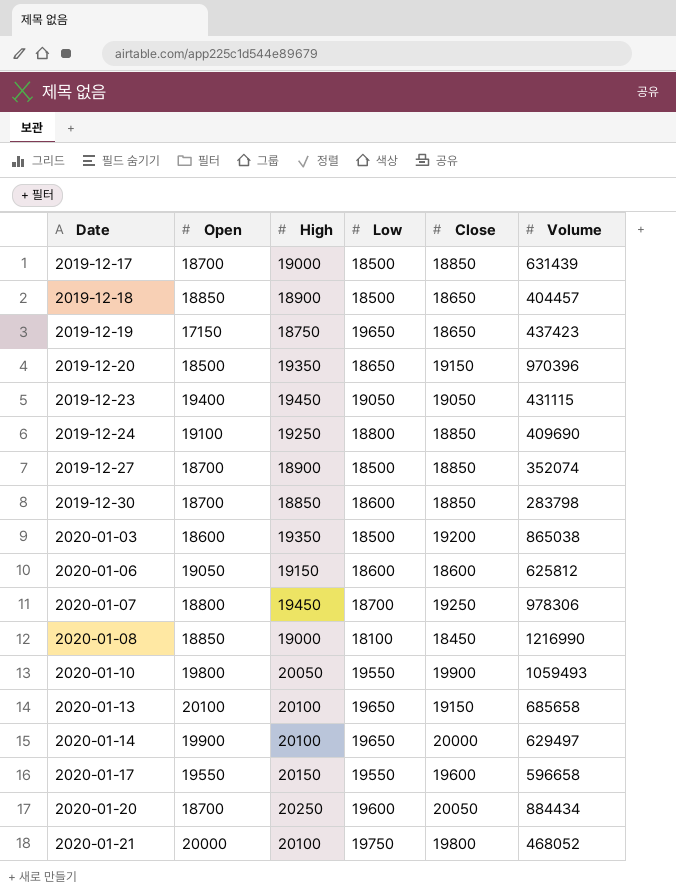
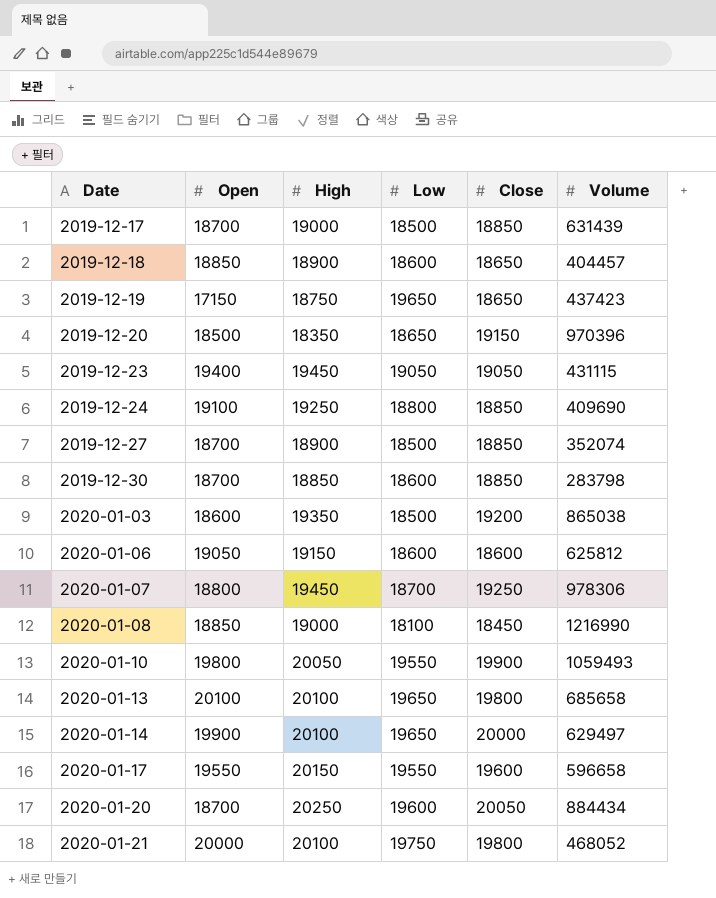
2019-12-18 | Low: 18500 -> 18600
2019-12-20 | High: 19350 -> 18350
2020-01-13 | Close: 19150 -> 19800

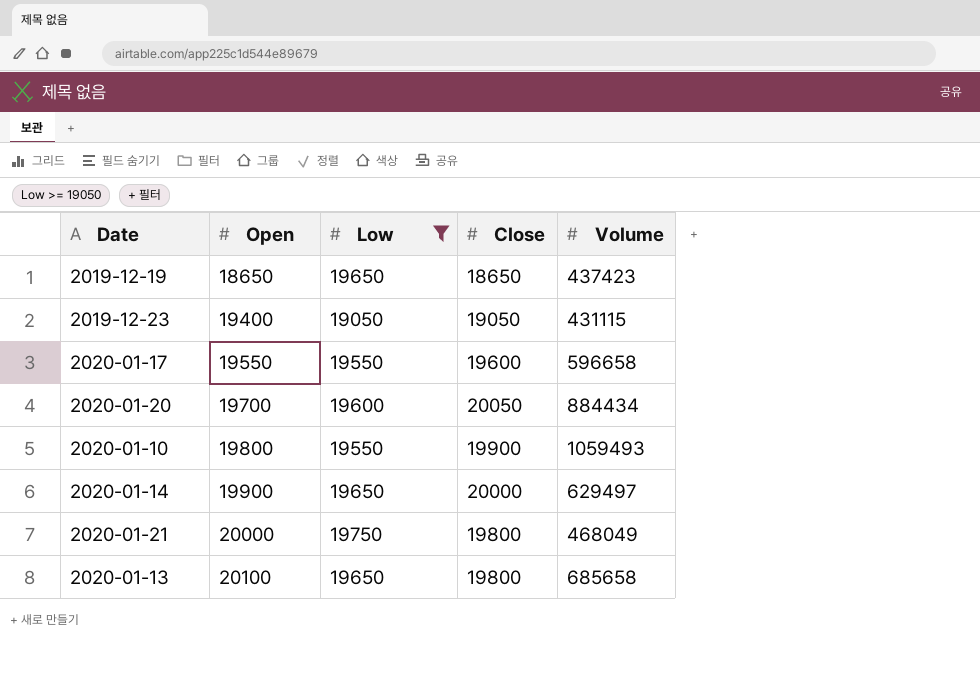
filter: none -> Low >= 19050
row order: Date ascending -> Open ascending
column High | position: 3 -> none
2019-12-19 | Open: 17150 -> 18650
2020-01-20 | Open: 18700 -> 19700
2020-01-21 | Volume: 468052 -> 468049

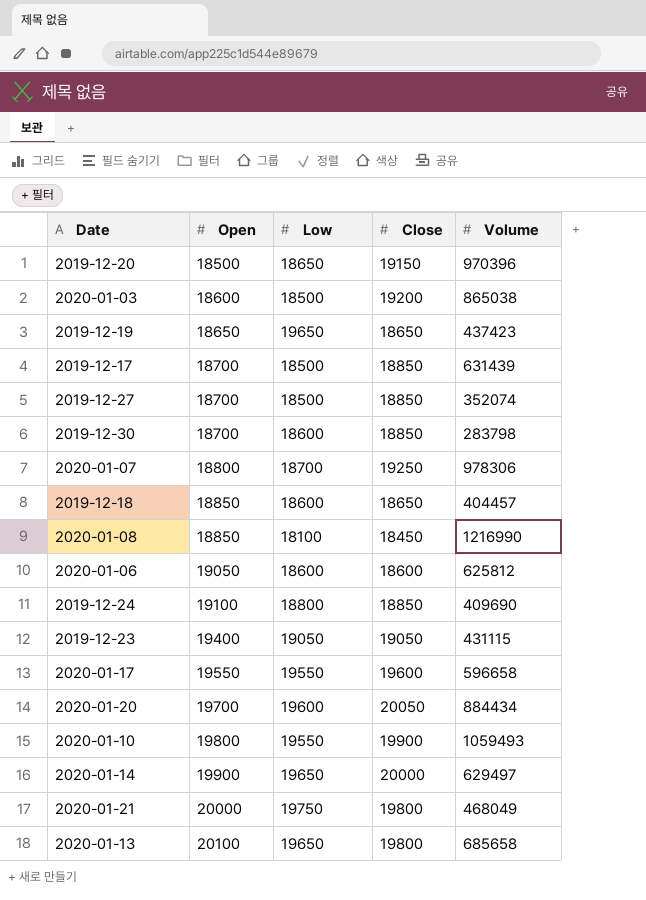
filter: Low >= 19050 -> none

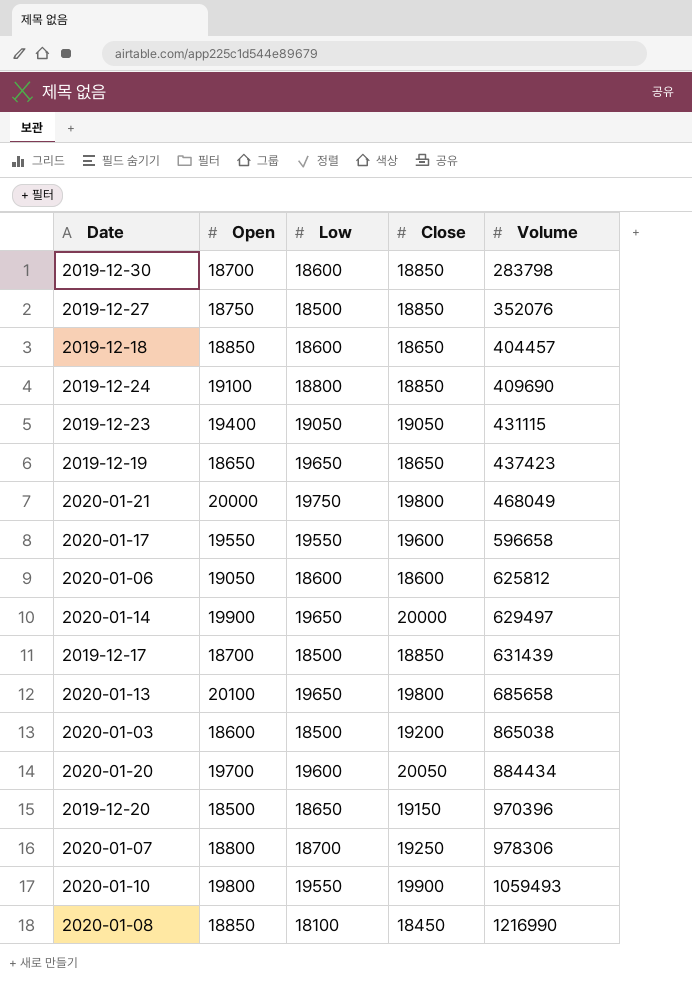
row order: Open ascending -> Volume ascending
2019-12-27 | Open: 18700 -> 18750
2019-12-27 | Volume: 352074 -> 352076

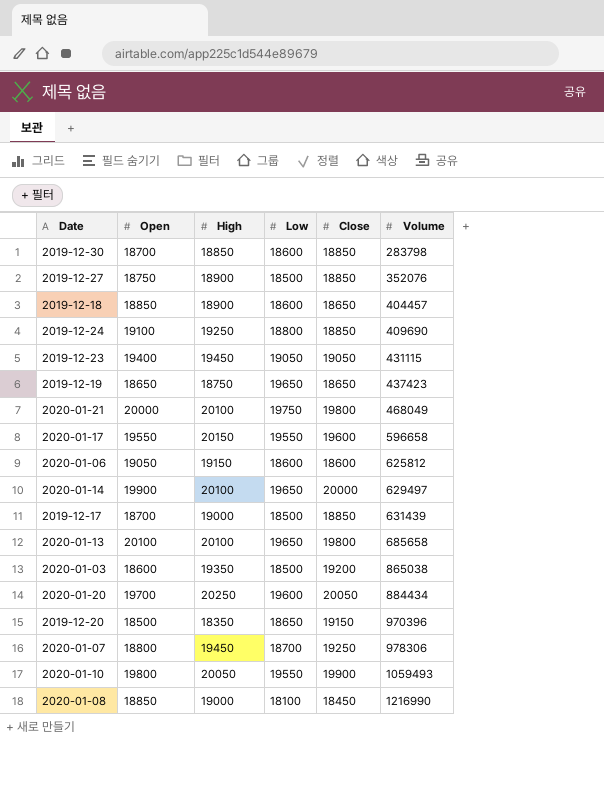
column High | position: none -> 3

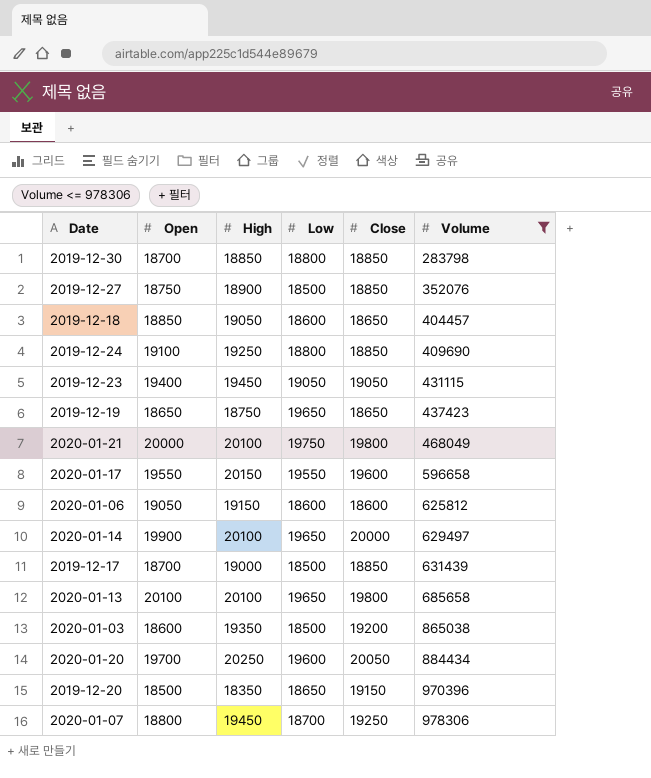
filter: none -> Volume <= 978306
2019-12-30 | Low: 18600 -> 18800
2019-12-18 | High: 18900 -> 19050

